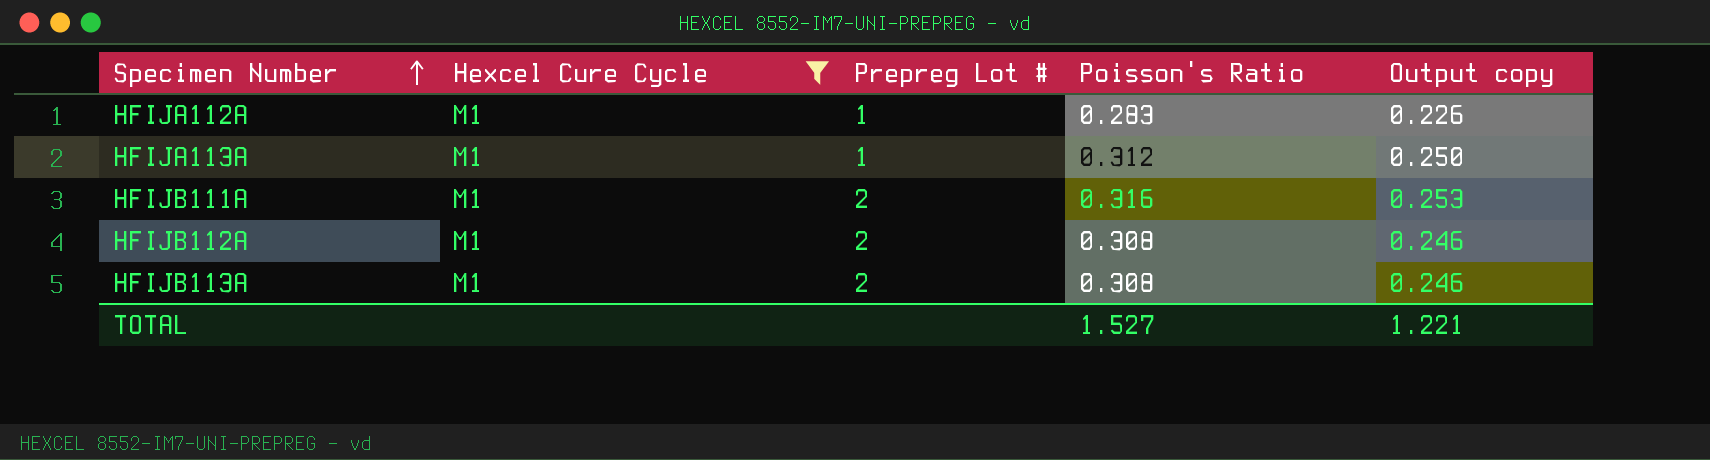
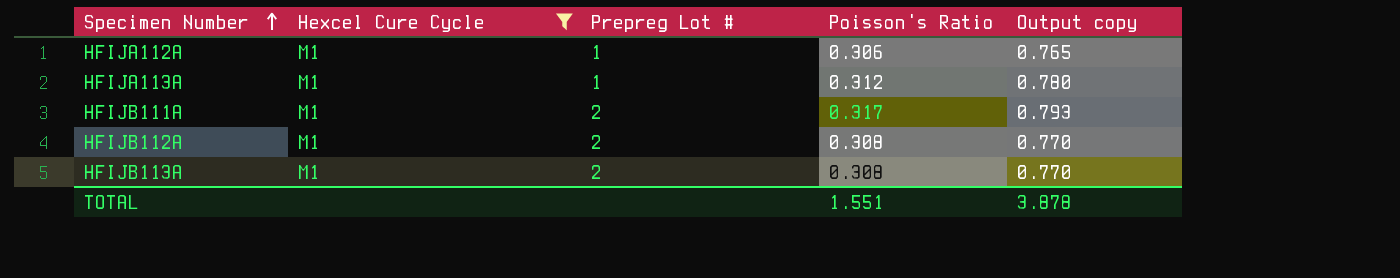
column Output copy | formula: [Poisson's Ratio] * 0.8 -> [Poisson's Ratio] * 2.5
HFIJA112A | Poisson's Ratio: 0.283 -> 0.306
HFIJB111A | Poisson's Ratio: 0.316 -> 0.317
TOTAL | Poisson's Ratio: 1.527 -> 1.551
TOTAL | Output copy: 1.221 -> 3.878

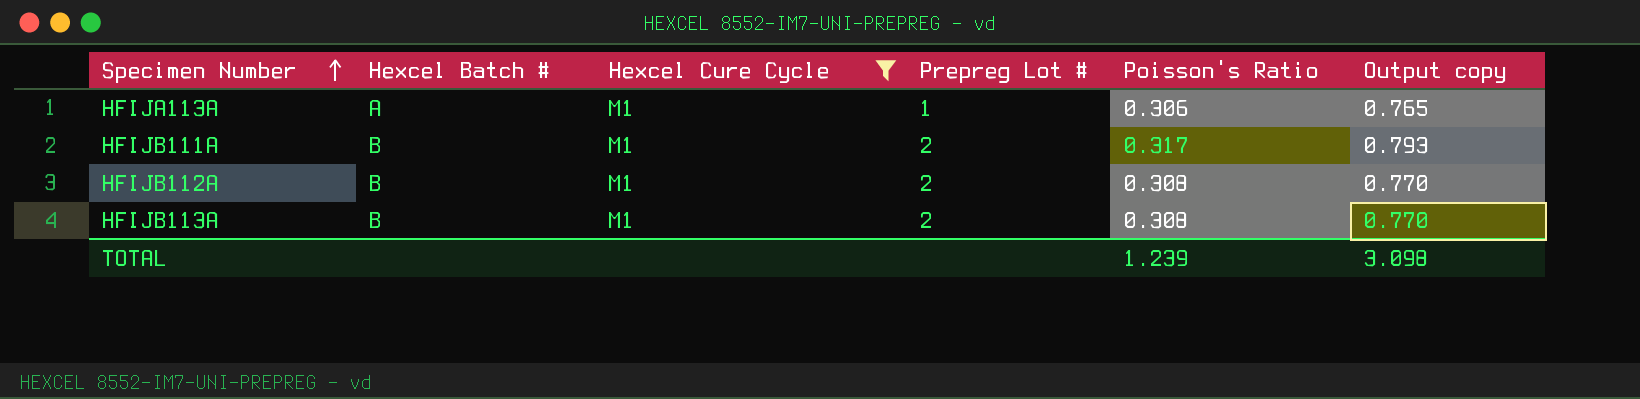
column Hexcel Batch # | position: none -> 2
row HFIJA112A: M1 | 1 | 0.306 | 0.765 -> none
HFIJA113A | Poisson's Ratio: 0.312 -> 0.306
HFIJA113A | Output copy: 0.780 -> 0.765
TOTAL | Poisson's Ratio: 1.551 -> 1.239
TOTAL | Output copy: 3.878 -> 3.098

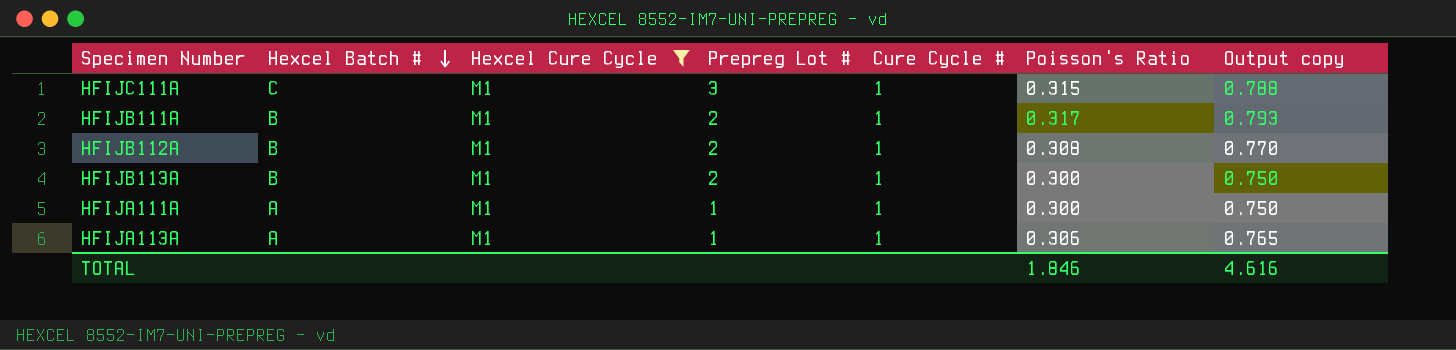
row order: Specimen Number ascending -> Hexcel Batch # descending
column Cure Cycle # | position: none -> 5
row HFIJC111A: none -> C | M1 | 3 | 1 | 0.315 | 0.788
HFIJB113A | Poisson's Ratio: 0.308 -> 0.300
HFIJB113A | Output copy: 0.770 -> 0.750
row HFIJA111A: none -> A | M1 | 1 | 1 | 0.300 | 0.750
TOTAL | Poisson's Ratio: 1.239 -> 1.846
TOTAL | Output copy: 3.098 -> 4.616

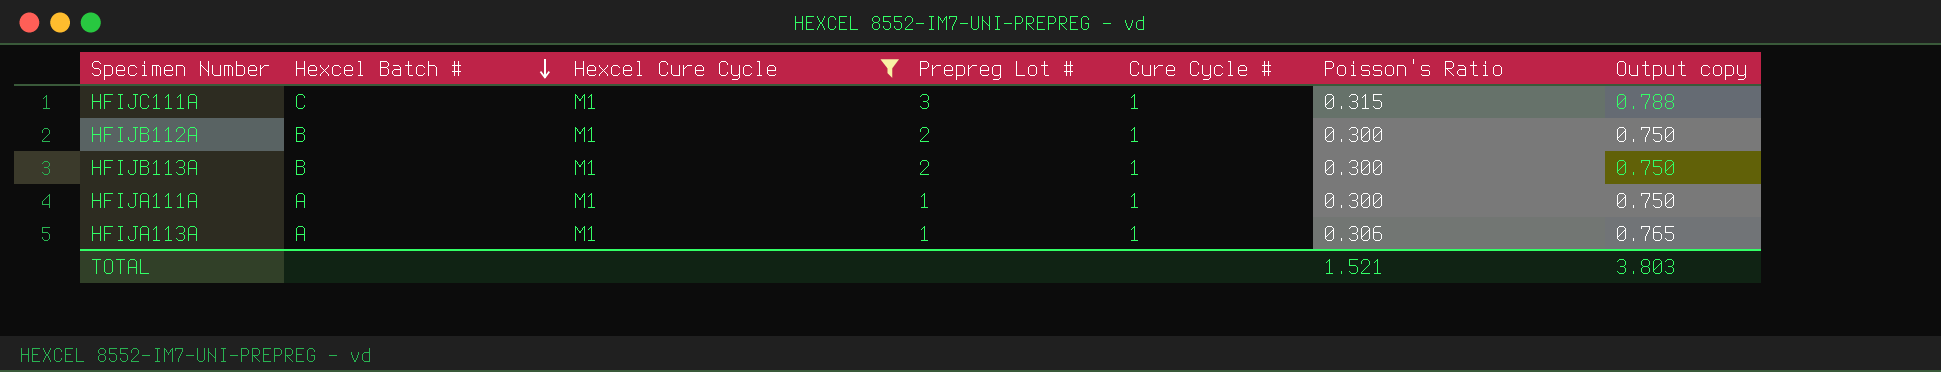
row HFIJB111A: B | M1 | 2 | 1 | 0.317 | 0.793 -> none
HFIJB112A | Poisson's Ratio: 0.308 -> 0.300
HFIJB112A | Output copy: 0.770 -> 0.750
TOTAL | Poisson's Ratio: 1.846 -> 1.521
TOTAL | Output copy: 4.616 -> 3.803

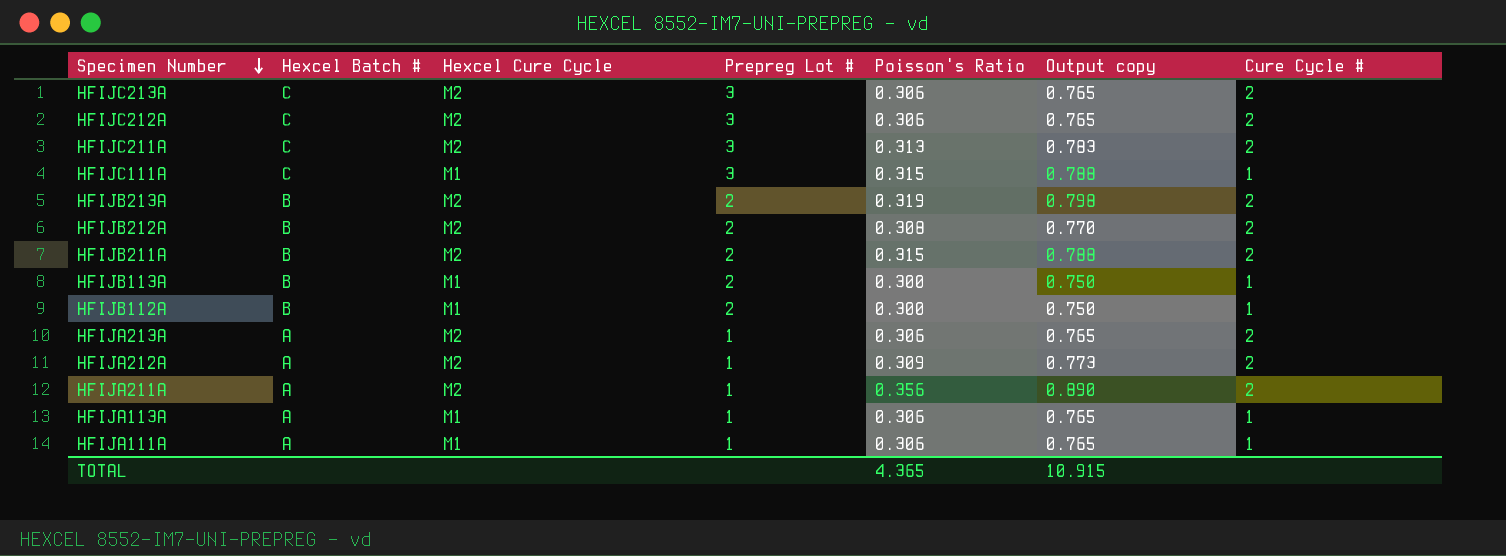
filter: Hexcel Cure Cycle = M1 -> none
row order: Hexcel Batch # descending -> Specimen Number descending
column Cure Cycle # | position: 5 -> 7
HFIJA111A | Poisson's Ratio: 0.300 -> 0.306
HFIJA111A | Output copy: 0.750 -> 0.765
TOTAL | Poisson's Ratio: 1.521 -> 4.365
TOTAL | Output copy: 3.803 -> 10.915

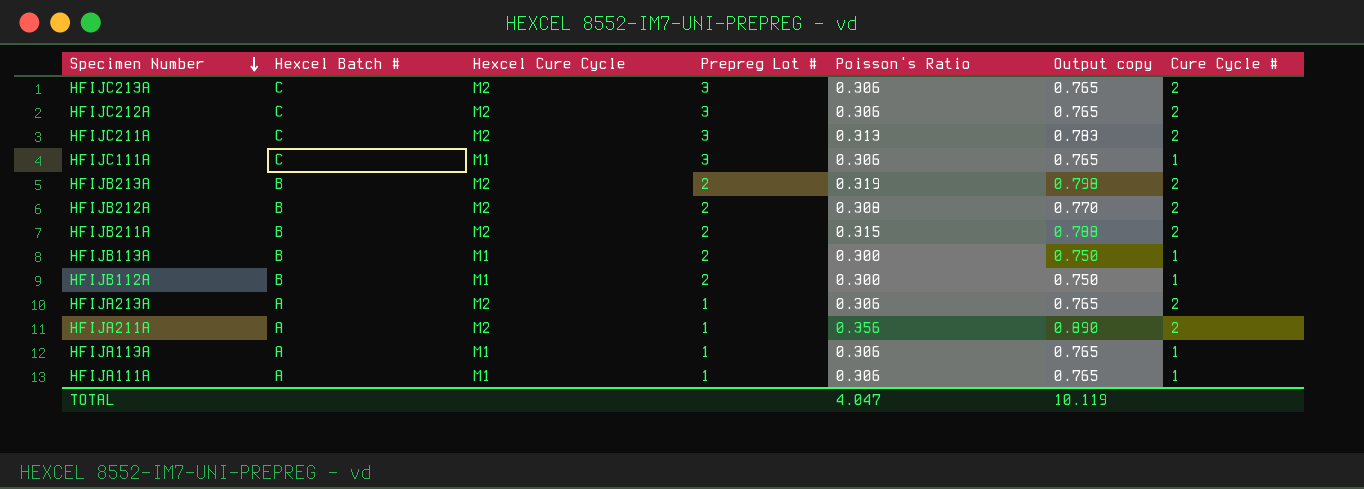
row HFIJA212A: A | M2 | 1 | 0.309 | 0.773 | 2 -> none
HFIJC111A | Poisson's Ratio: 0.315 -> 0.306
HFIJC111A | Output copy: 0.788 -> 0.765
TOTAL | Poisson's Ratio: 4.365 -> 4.047
TOTAL | Output copy: 10.915 -> 10.119

